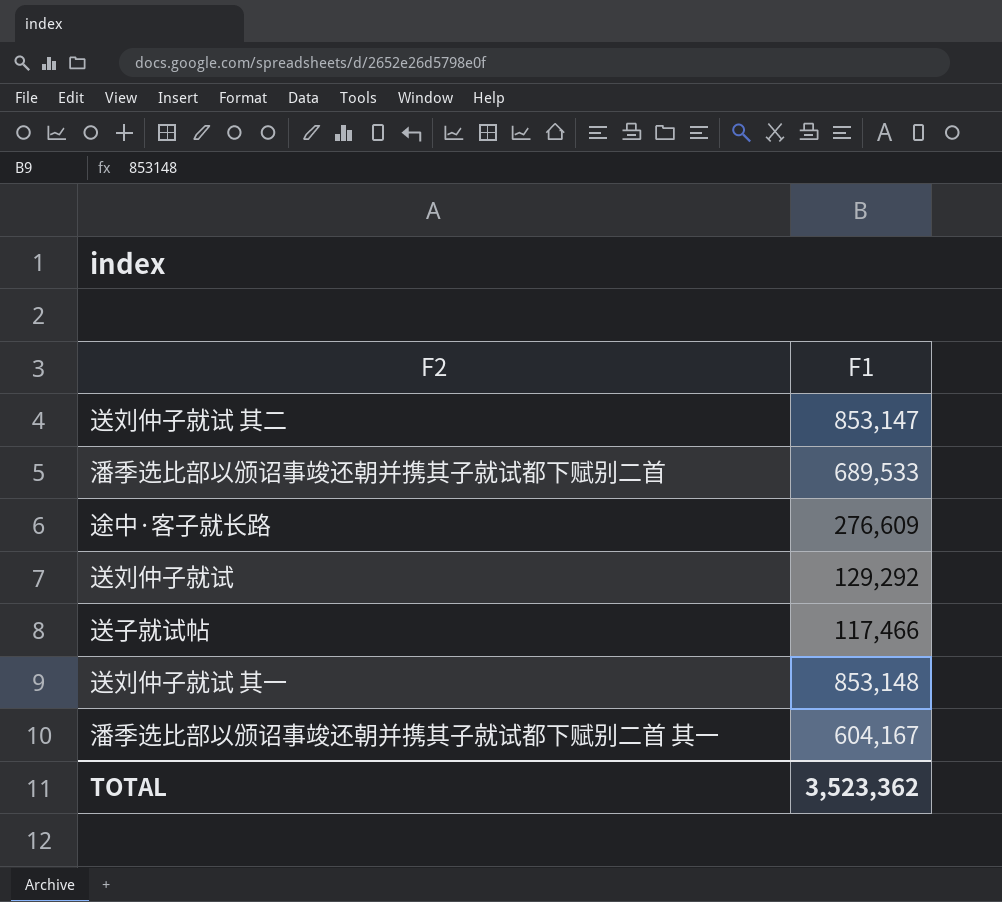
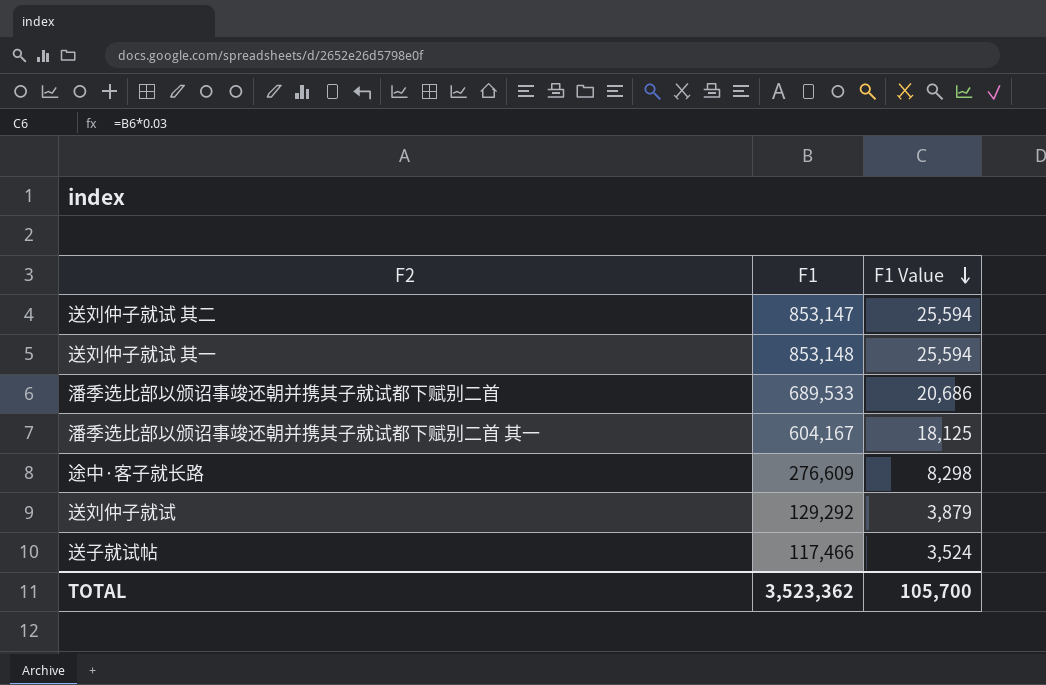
row order: none -> F1 Value descending
column F1 Value | formula: none -> [F1] * 0.03

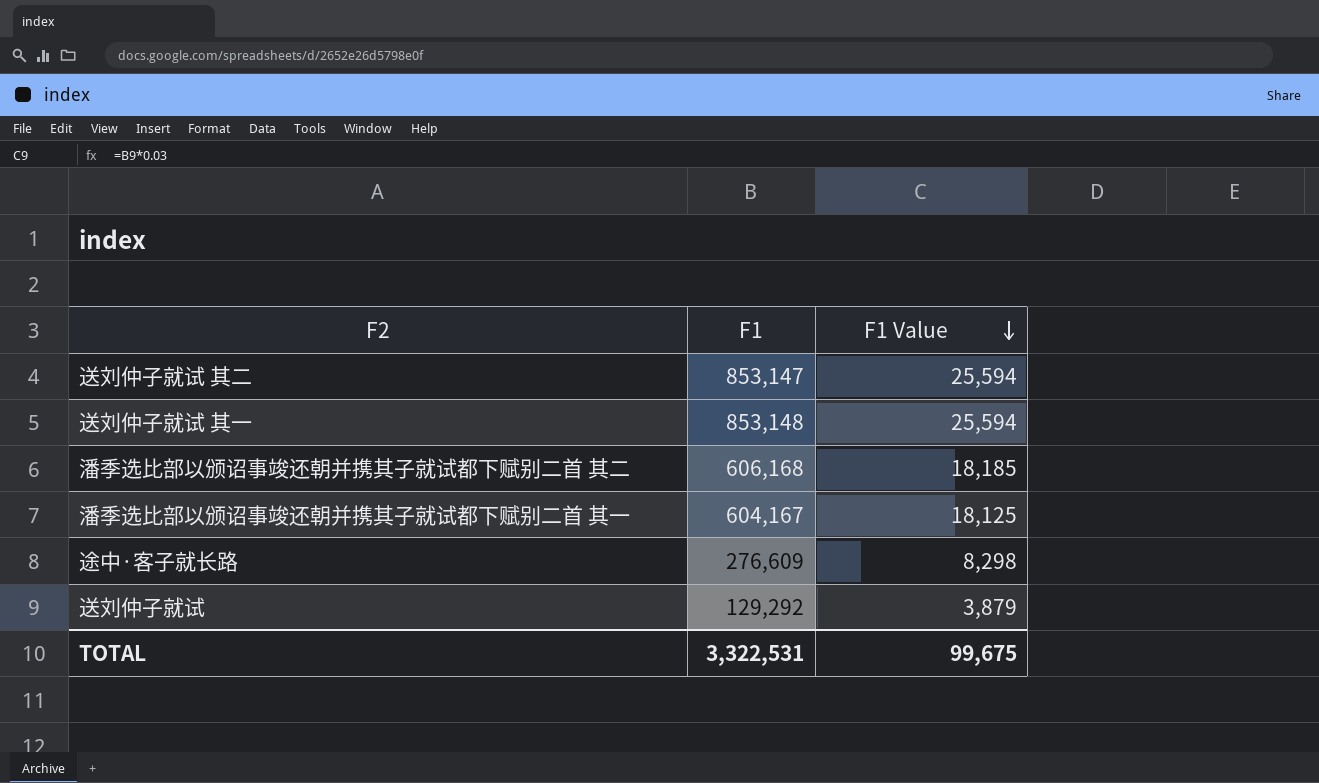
row 潘季选比部以颁诏事竣还朝并携其子就试都下赋别二首: 689,533 | 20,686 -> none
row 送子就试帖: 117,466 | 3,524 -> none
row 潘季选比部以颁诏事竣还朝并携其子就试都下赋别二首 其二: none -> 606,168 | 18,185
TOTAL | F1: 3,523,362 -> 3,322,531
TOTAL | F1 Value: 105,700 -> 99,675

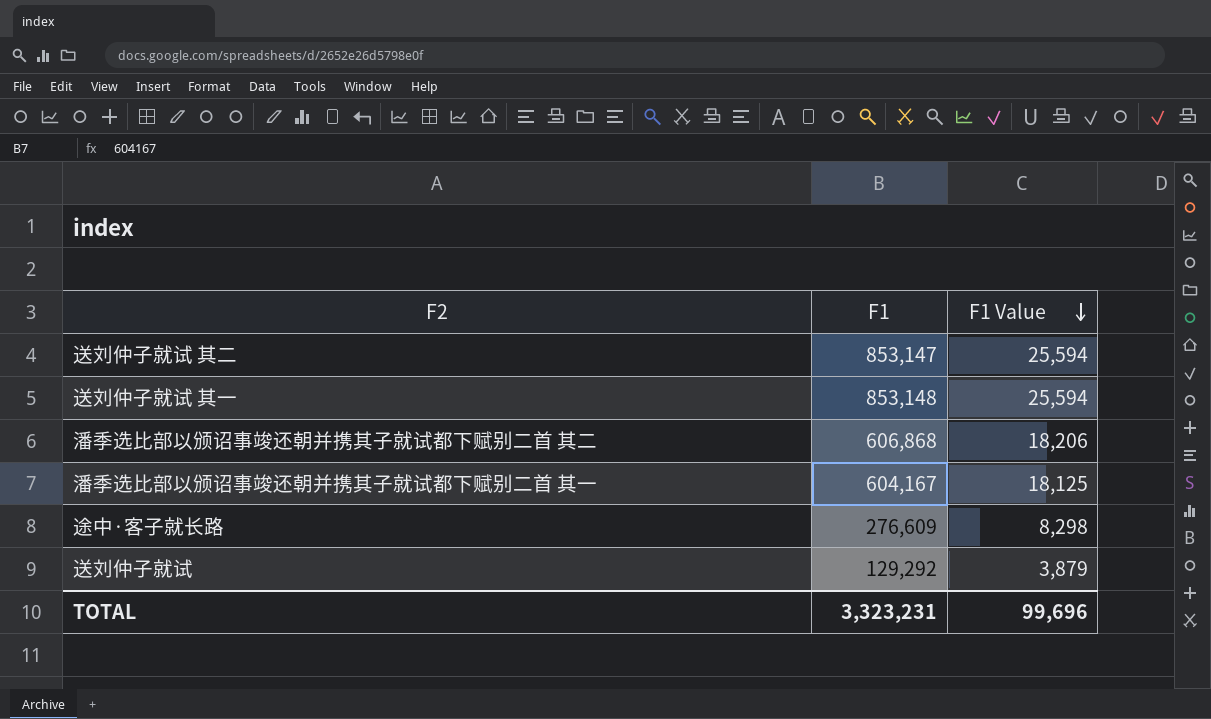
潘季选比部以颁诏事竣还朝并携其子就试都下赋别二首 其二 | F1: 606,168 -> 606,868
潘季选比部以颁诏事竣还朝并携其子就试都下赋别二首 其二 | F1 Value: 18,185 -> 18,206
TOTAL | F1: 3,322,531 -> 3,323,231
TOTAL | F1 Value: 99,675 -> 99,696

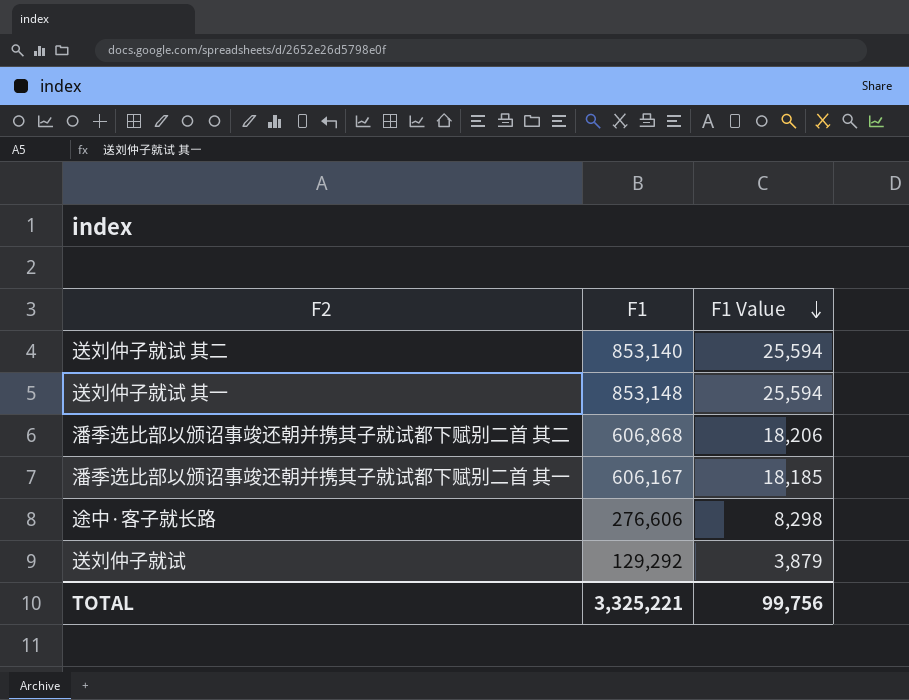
送刘仲子就试 其二 | F1: 853,147 -> 853,140
潘季选比部以颁诏事竣还朝并携其子就试都下赋别二首 其一 | F1: 604,167 -> 606,167
潘季选比部以颁诏事竣还朝并携其子就试都下赋别二首 其一 | F1 Value: 18,125 -> 18,185
途中·客子就长路 | F1: 276,609 -> 276,606
TOTAL | F1: 3,323,231 -> 3,325,221
TOTAL | F1 Value: 99,696 -> 99,756

